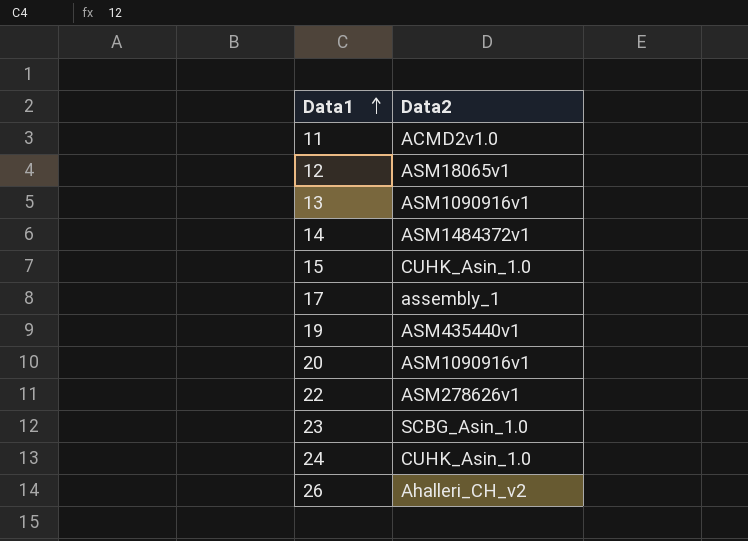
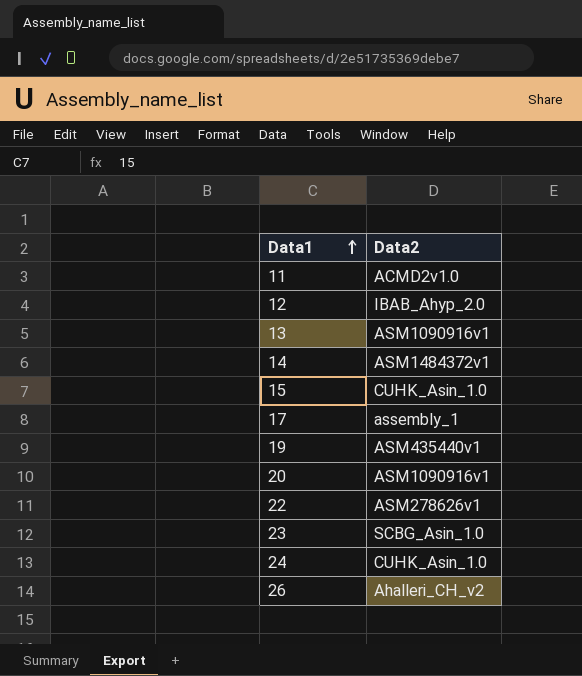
12 | Data2: ASM18065v1 -> IBAB_Ahyp_2.0

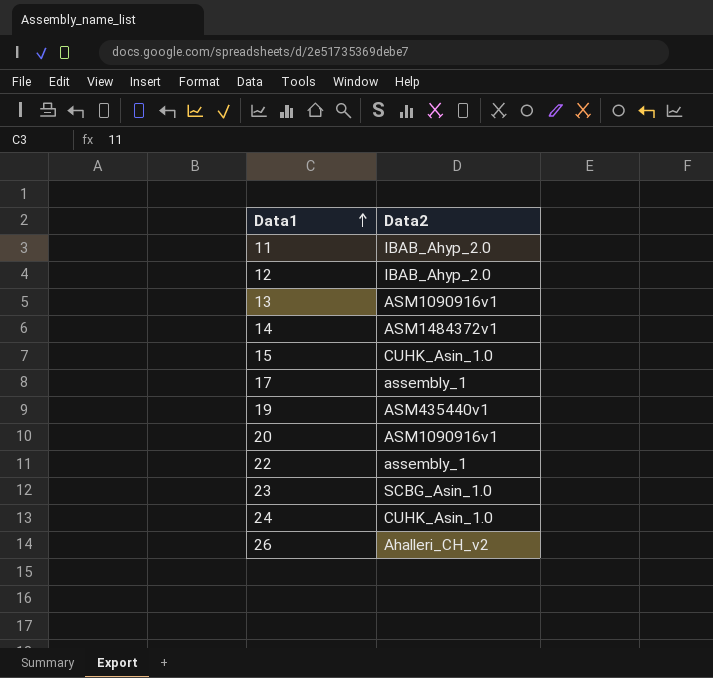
11 | Data2: ACMD2v1.0 -> IBAB_Ahyp_2.0
22 | Data2: ASM278626v1 -> assembly_1

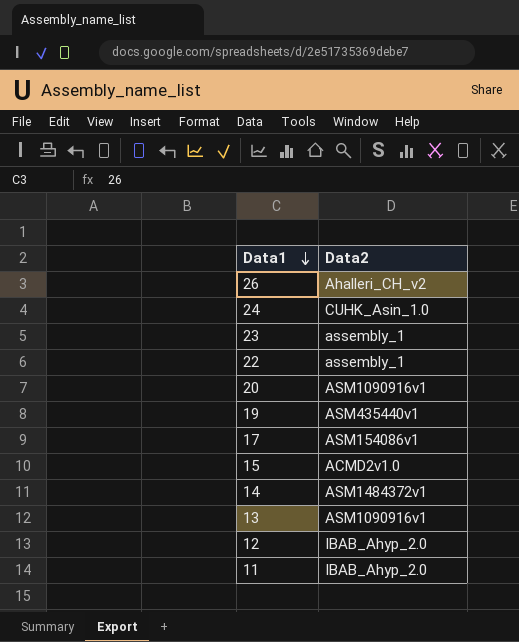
row order: Data1 ascending -> Data1 descending
23 | Data2: SCBG_Asin_1.0 -> assembly_1
17 | Data2: assembly_1 -> ASM154086v1
15 | Data2: CUHK_Asin_1.0 -> ACMD2v1.0

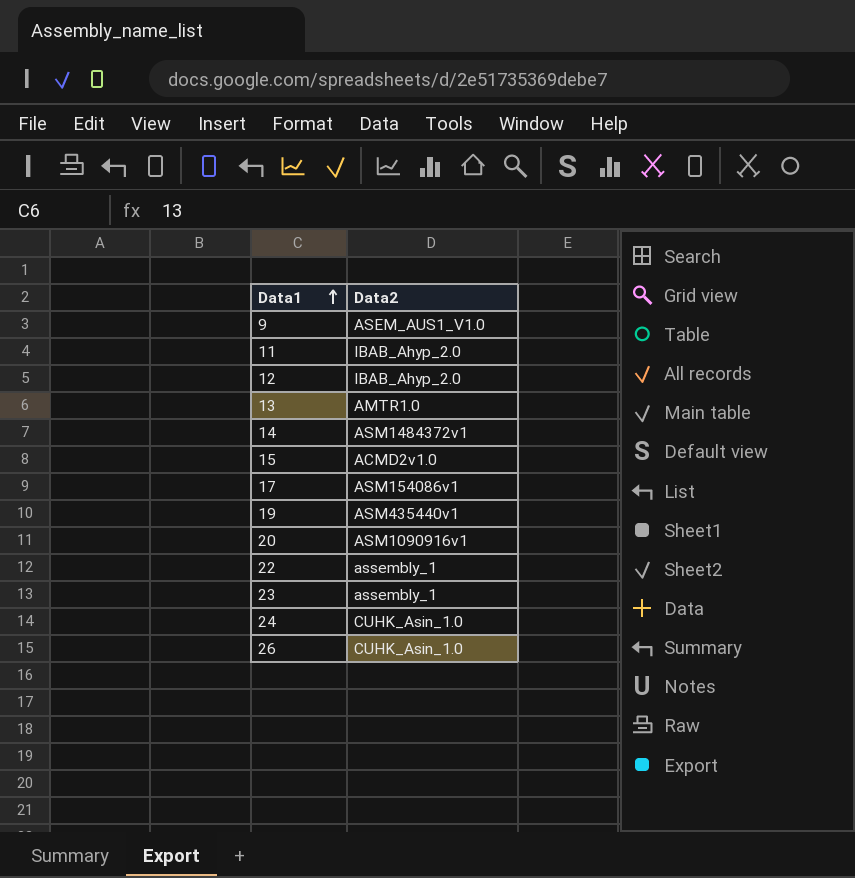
row order: Data1 descending -> Data1 ascending
row 9: none -> ASEM_AUS1_V1.0
13 | Data2: ASM1090916v1 -> AMTR1.0
26 | Data2: Ahalleri_CH_v2 -> CUHK_Asin_1.0

